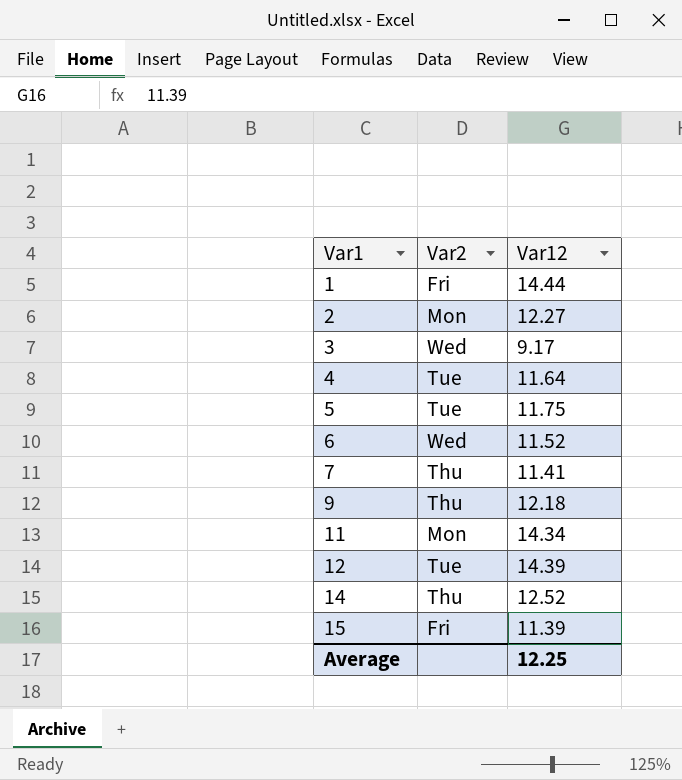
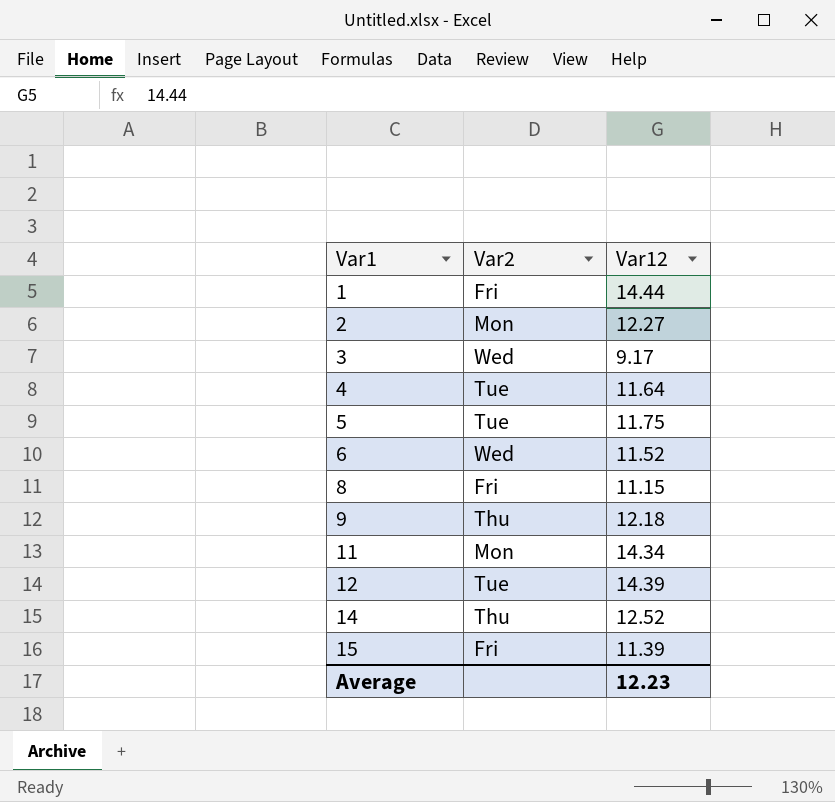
row 7: Thu | 11.41 -> none
row 8: none -> Fri | 11.15
Average | Var12: 12.25 -> 12.23

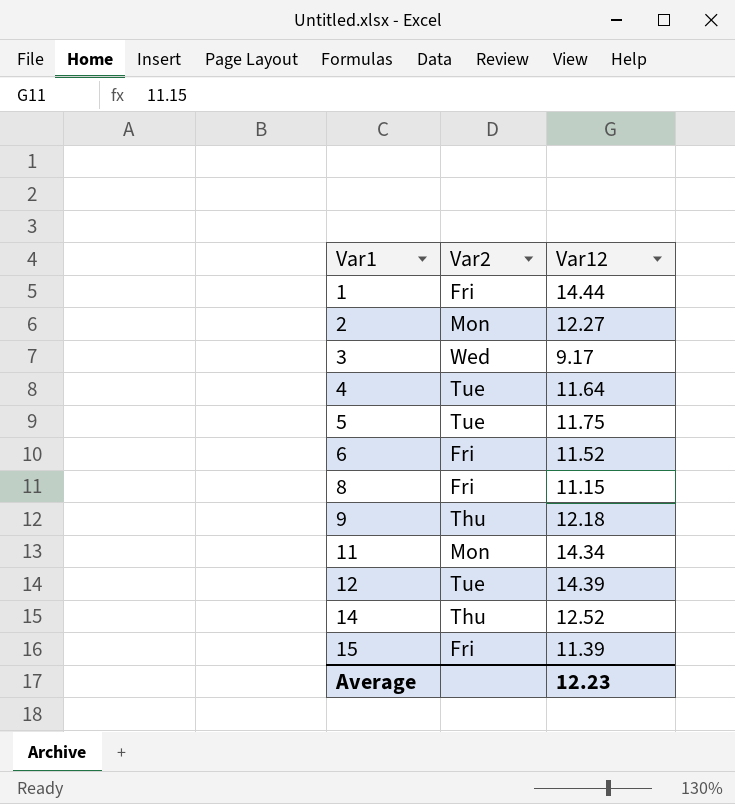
6 | Var2: Wed -> Fri

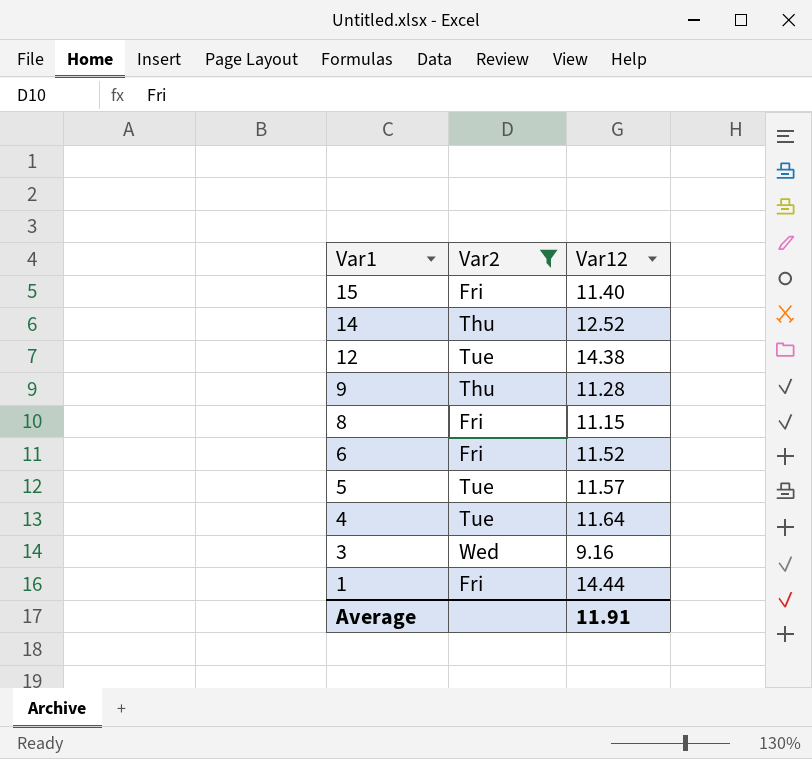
filter: none -> Var2 != Mon
row order: Var1 ascending -> Var1 descending
15 | Var12: 11.39 -> 11.40
12 | Var12: 14.39 -> 14.38
9 | Var12: 12.18 -> 11.28
5 | Var12: 11.75 -> 11.57
3 | Var12: 9.17 -> 9.16
Average | Var12: 12.23 -> 11.91

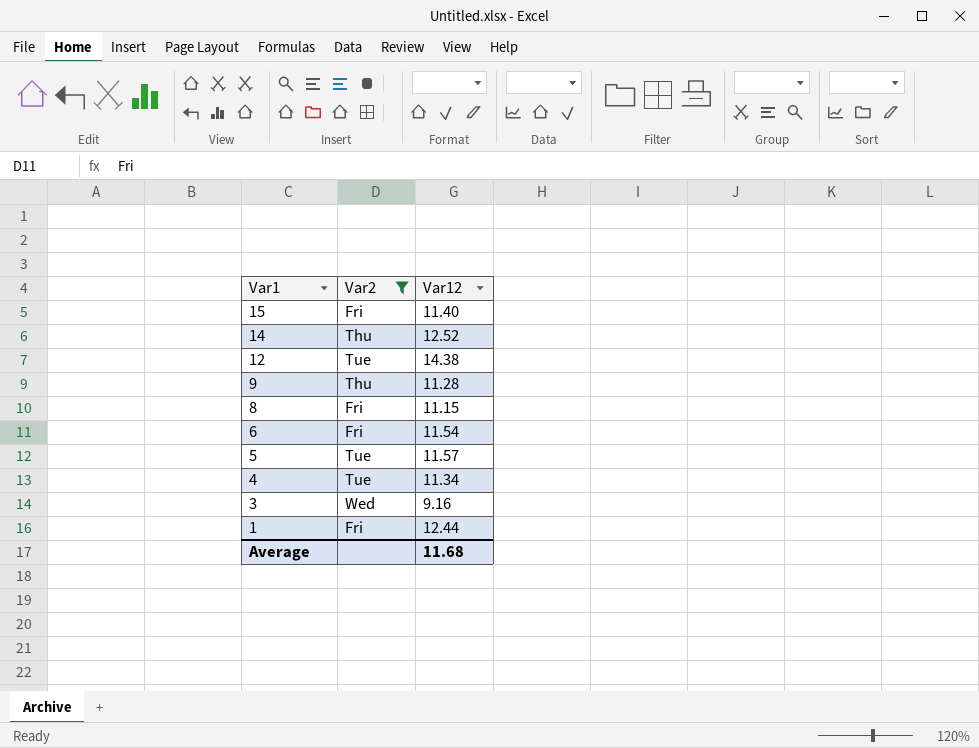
6 | Var12: 11.52 -> 11.54
4 | Var12: 11.64 -> 11.34
1 | Var12: 14.44 -> 12.44
Average | Var12: 11.91 -> 11.68

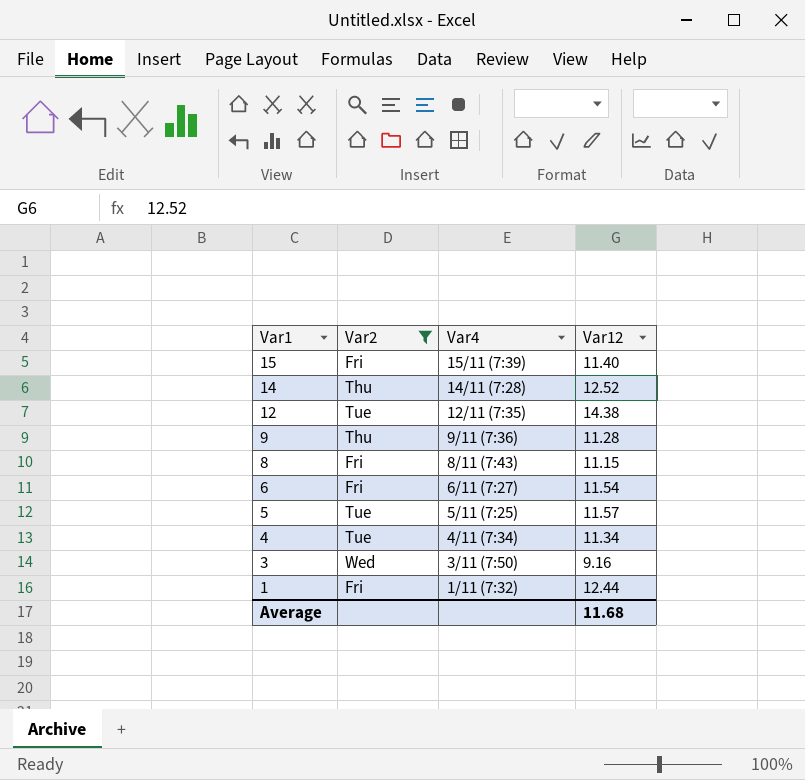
column Var4 | position: none -> 3

